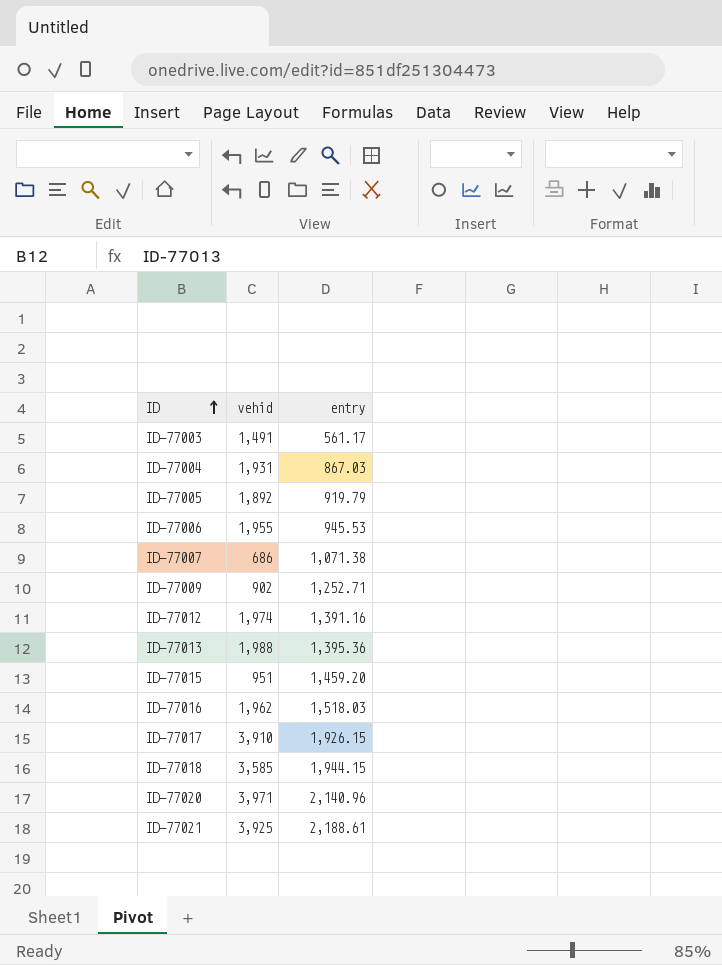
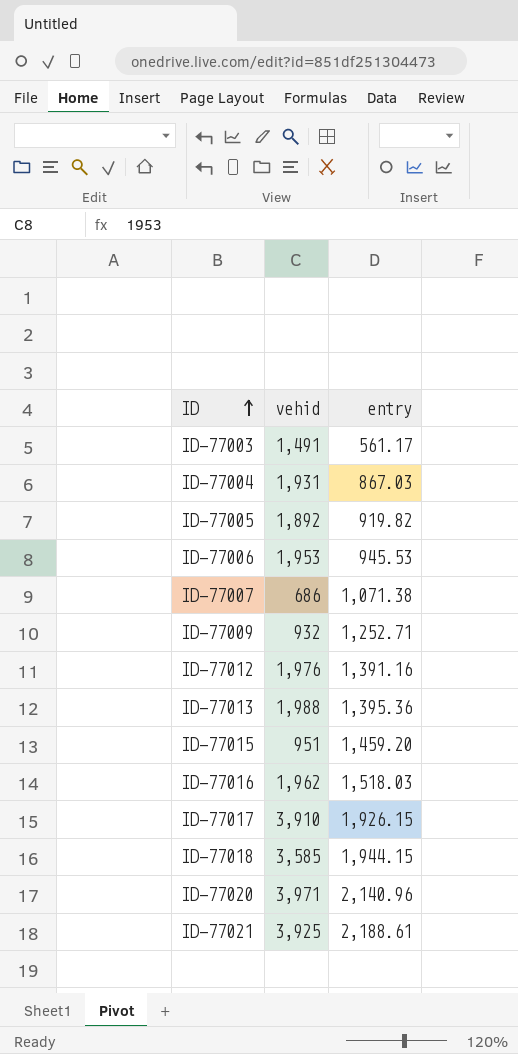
ID-77005 | entry: 919.79 -> 919.82
ID-77006 | vehid: 1,955 -> 1,953
ID-77009 | vehid: 902 -> 932
ID-77012 | vehid: 1,974 -> 1,976

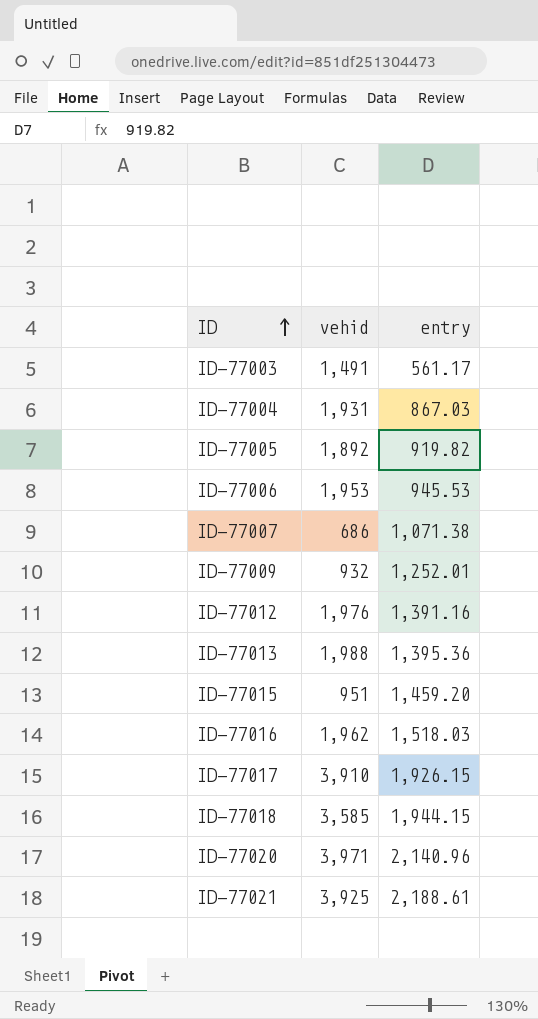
ID-77009 | entry: 1,252.71 -> 1,252.01

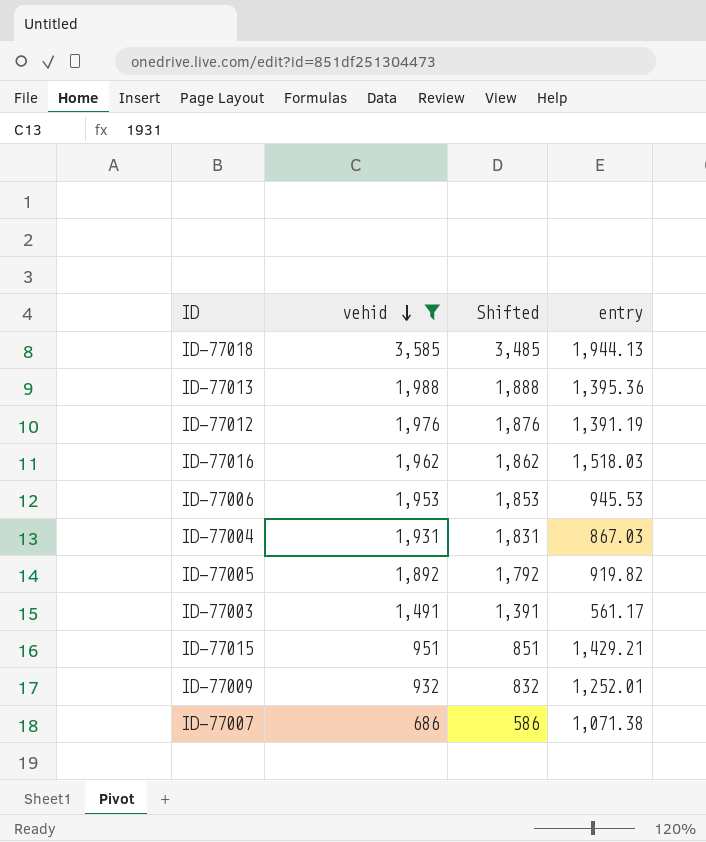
filter: none -> vehid <= 3,585
row order: ID ascending -> vehid descending
column Shifted | formula: none -> [vehid] - 100
ID-77018 | entry: 1,944.15 -> 1,944.13
ID-77012 | entry: 1,391.16 -> 1,391.19
ID-77015 | entry: 1,459.20 -> 1,429.21

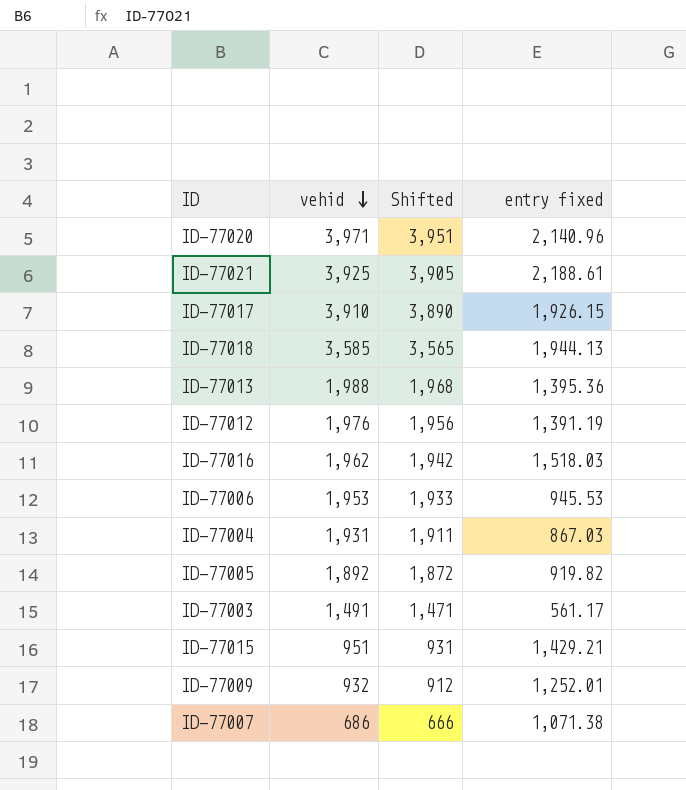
filter: vehid <= 3,585 -> none
column Shifted | formula: [vehid] - 100 -> [vehid] - 20
column name: entry -> entry fixed

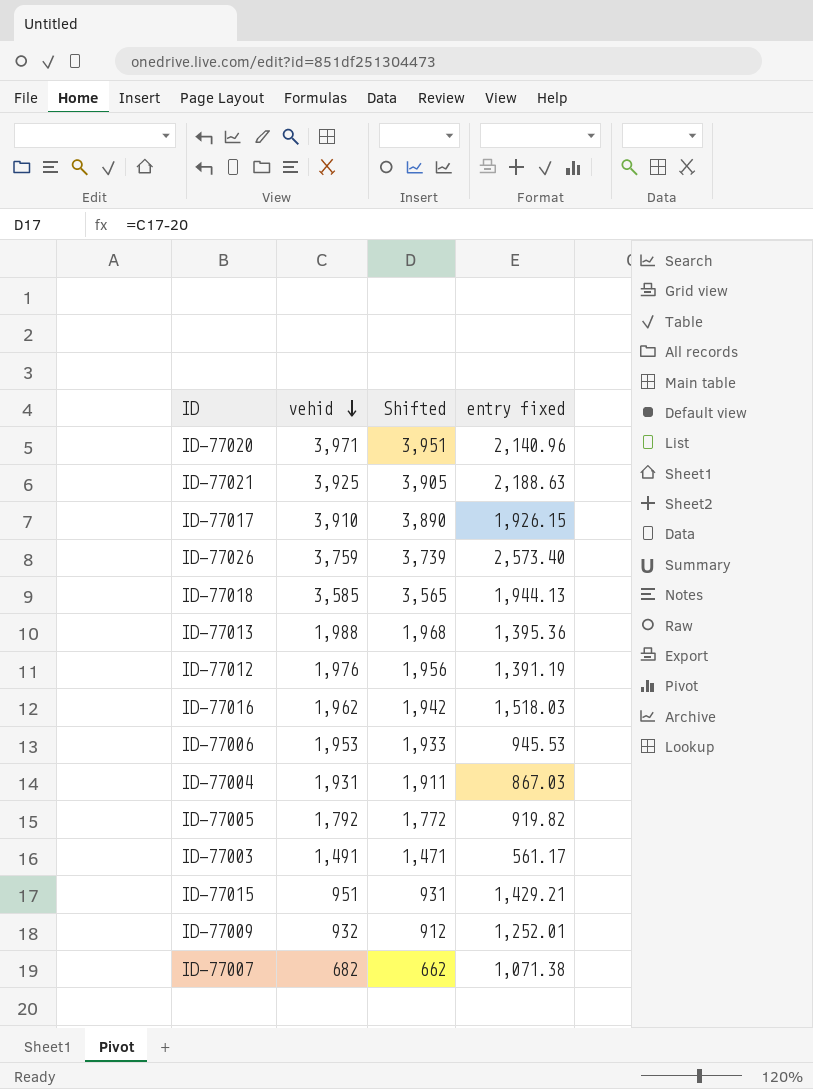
ID-77021 | entry fixed: 2,188.61 -> 2,188.63
row ID-77026: none -> 3,759 | 3,739 | 2,573.40
ID-77005 | vehid: 1,892 -> 1,792
ID-77005 | Shifted: 1,872 -> 1,772
ID-77007 | vehid: 686 -> 682
ID-77007 | Shifted: 666 -> 662

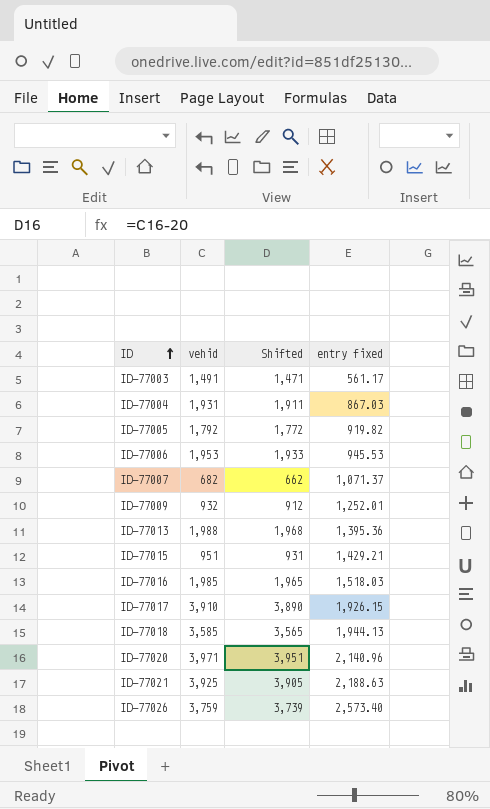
row order: vehid descending -> ID ascending
row ID-77012: 1,976 | 1,956 | 1,391.19 -> none
ID-77007 | entry fixed: 1,071.38 -> 1,071.37
ID-77016 | vehid: 1,962 -> 1,985
ID-77016 | Shifted: 1,942 -> 1,965

